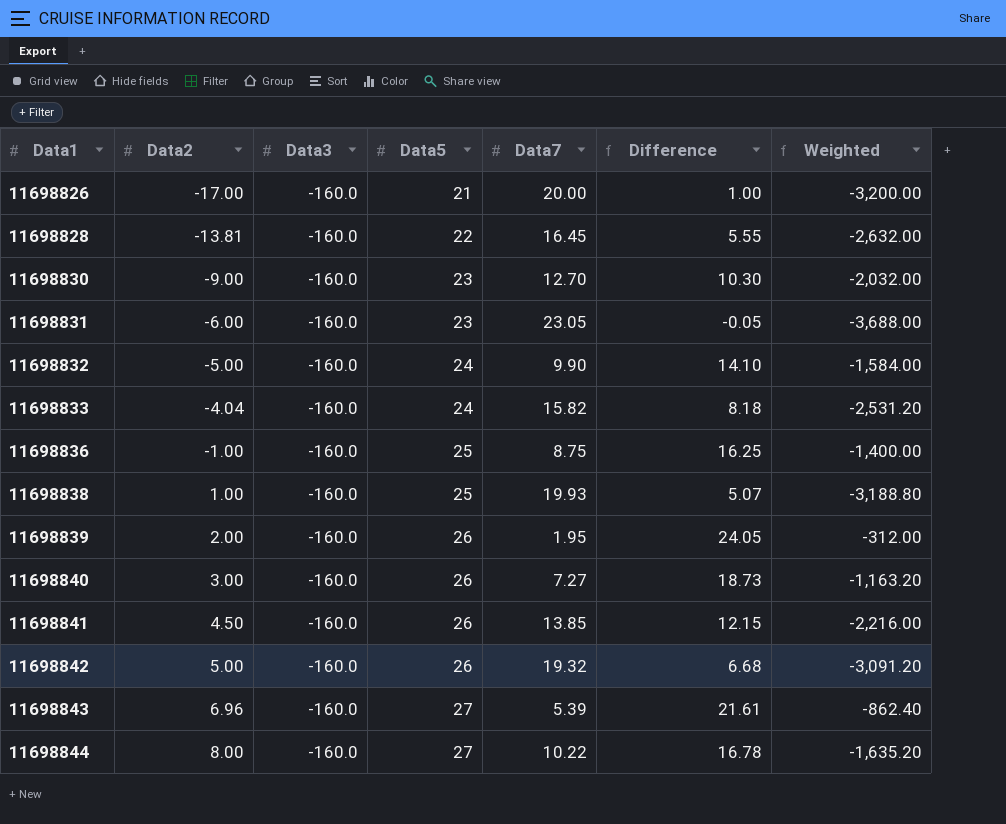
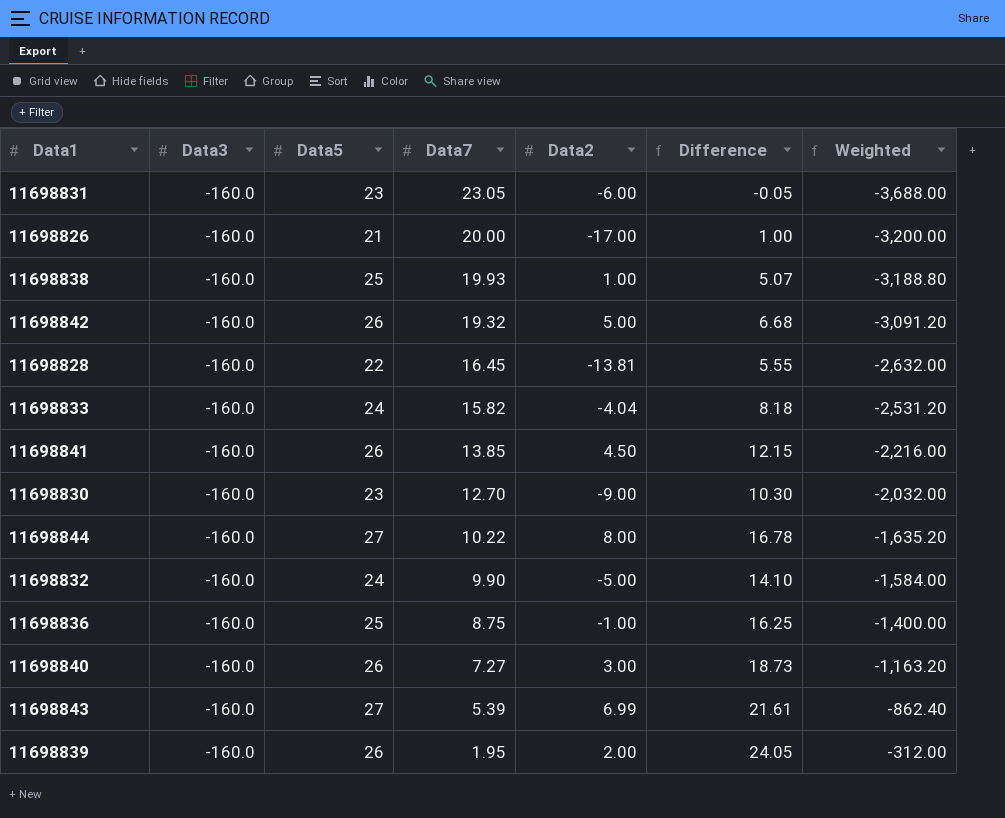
row order: Data1 ascending -> Data7 descending
column Data2 | position: 2 -> 5
11698843 | Data2: 6.96 -> 6.99

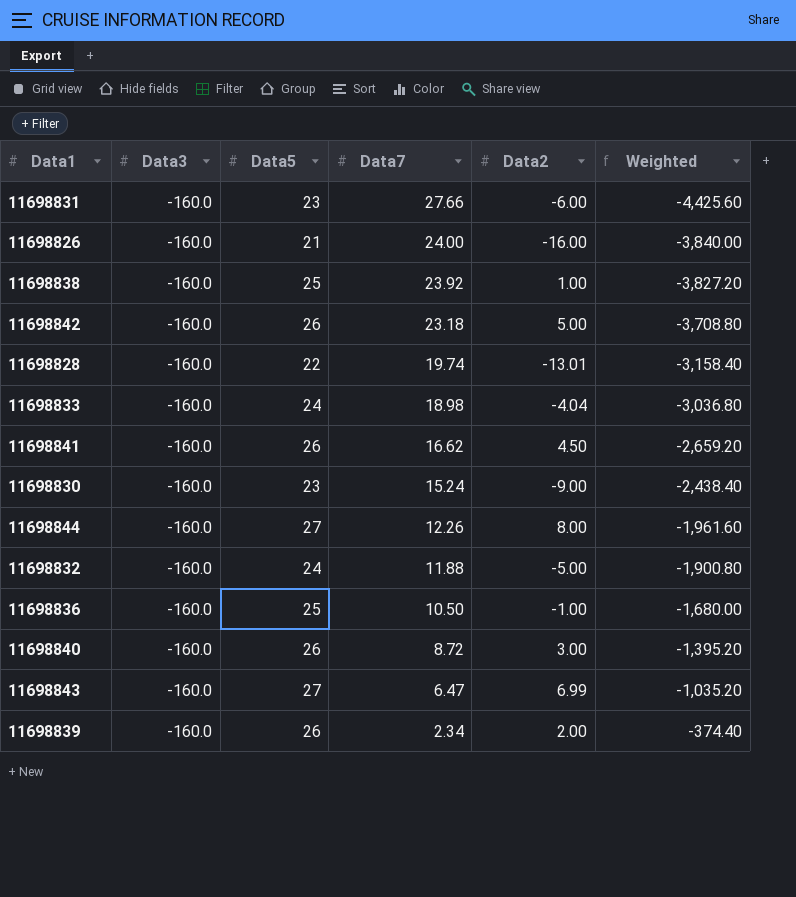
column Difference | formula: [Data5] - [Data7] -> none
11698831 | Data7: 23.05 -> 27.66
11698831 | Weighted: -3,688.00 -> -4,425.60
11698826 | Data7: 20.00 -> 24.00
11698826 | Data2: -17.00 -> -16.00
11698826 | Weighted: -3,200.00 -> -3,840.00
11698838 | Data7: 19.93 -> 23.92
11698838 | Weighted: -3,188.80 -> -3,827.20
11698842 | Data7: 19.32 -> 23.18
11698842 | Weighted: -3,091.20 -> -3,708.80
11698828 | Data7: 16.45 -> 19.74
11698828 | Data2: -13.81 -> -13.01
11698828 | Weighted: -2,632.00 -> -3,158.40
11698833 | Data7: 15.82 -> 18.98
11698833 | Weighted: -2,531.20 -> -3,036.80
11698841 | Data7: 13.85 -> 16.62
11698841 | Weighted: -2,216.00 -> -2,659.20
11698830 | Data7: 12.70 -> 15.24
11698830 | Weighted: -2,032.00 -> -2,438.40
11698844 | Data7: 10.22 -> 12.26
11698844 | Weighted: -1,635.20 -> -1,961.60
11698832 | Data7: 9.90 -> 11.88
11698832 | Weighted: -1,584.00 -> -1,900.80
11698836 | Data7: 8.75 -> 10.50
11698836 | Weighted: -1,400.00 -> -1,680.00
11698840 | Data7: 7.27 -> 8.72
11698840 | Weighted: -1,163.20 -> -1,395.20
11698843 | Data7: 5.39 -> 6.47
11698843 | Weighted: -862.40 -> -1,035.20
11698839 | Data7: 1.95 -> 2.34
11698839 | Weighted: -312.00 -> -374.40

